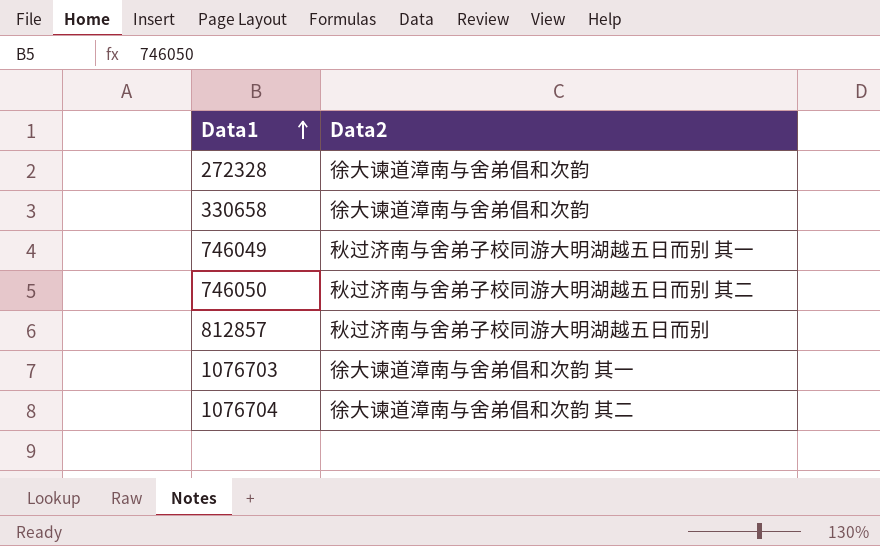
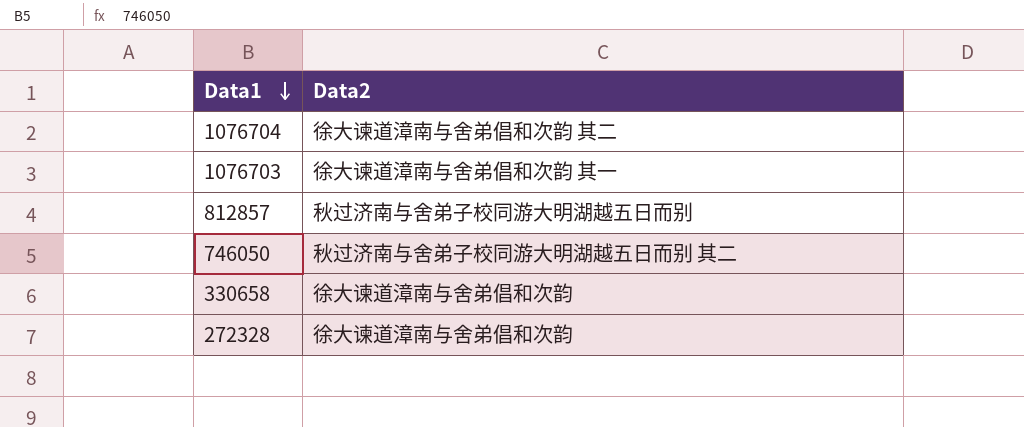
row order: Data1 ascending -> Data1 descending
row 746049: 秋过济南与舍弟子校同游大明湖越五日而别 其一 -> none

